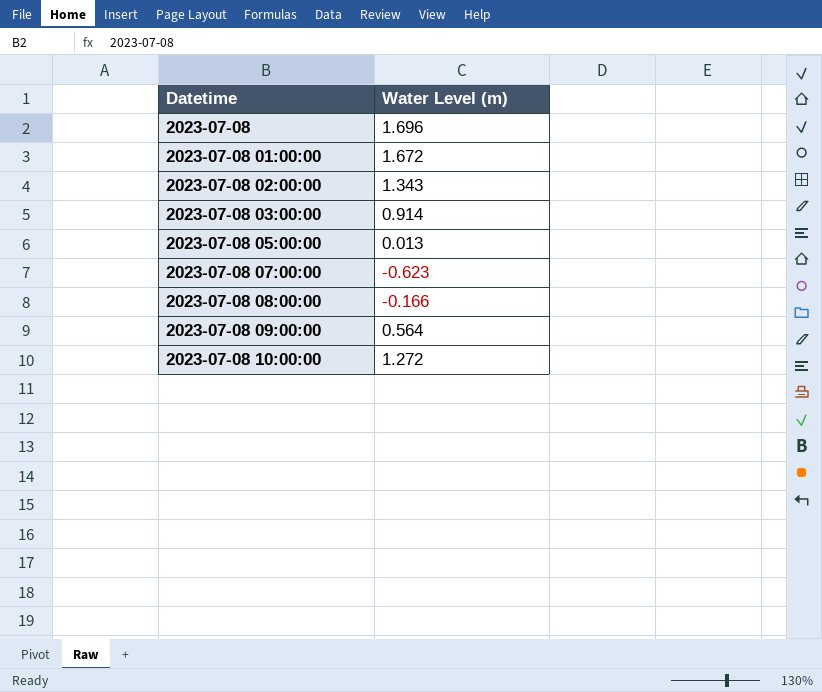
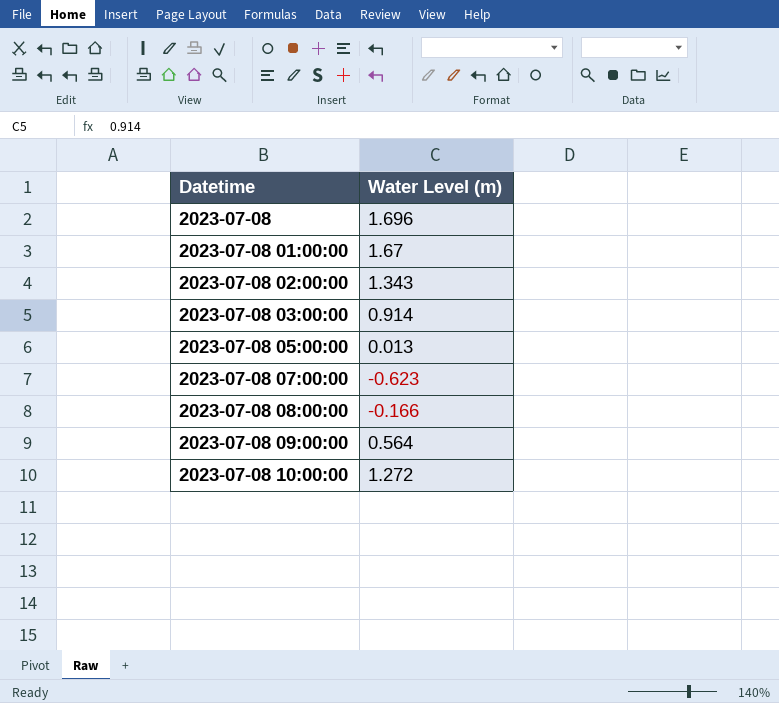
2023-07-08 01:00:00 | Water Level (m): 1.672 -> 1.67

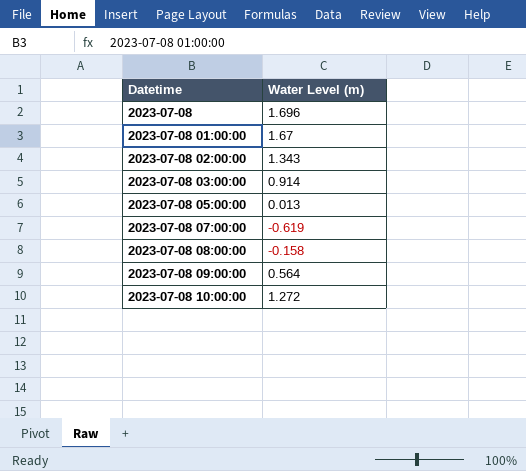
2023-07-08 07:00:00 | Water Level (m): -0.623 -> -0.619
2023-07-08 08:00:00 | Water Level (m): -0.166 -> -0.158

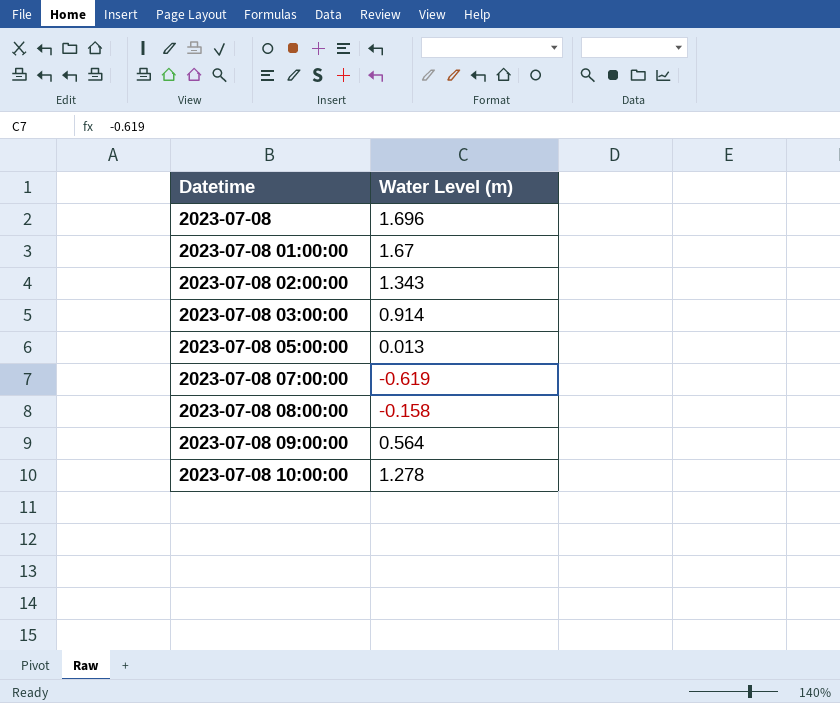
2023-07-08 10:00:00 | Water Level (m): 1.272 -> 1.278

